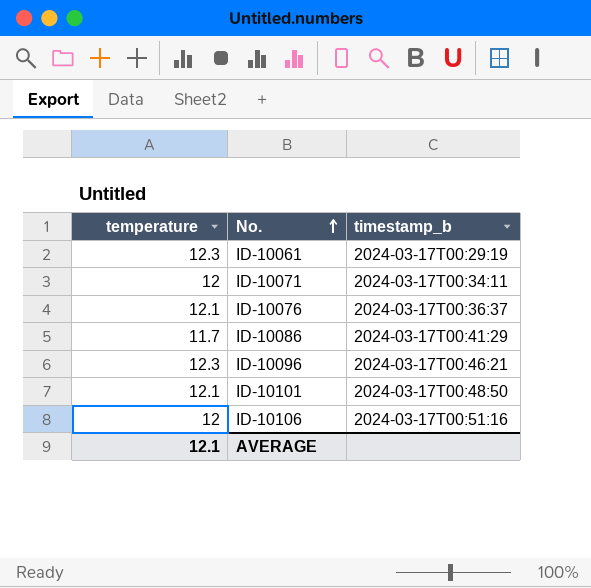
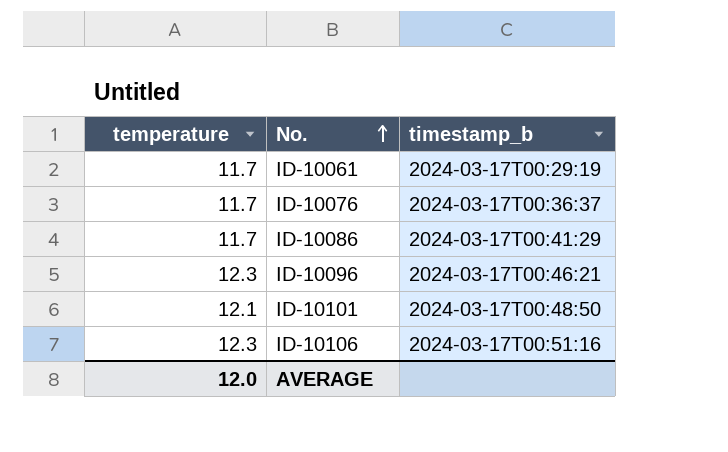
row ID-10071: 12 | 2024-03-17T00:34:11 -> none
ID-10061 | temperature: 12.3 -> 11.7
ID-10076 | temperature: 12.1 -> 11.7
ID-10106 | temperature: 12 -> 12.3
AVERAGE | temperature: 12.1 -> 12.0

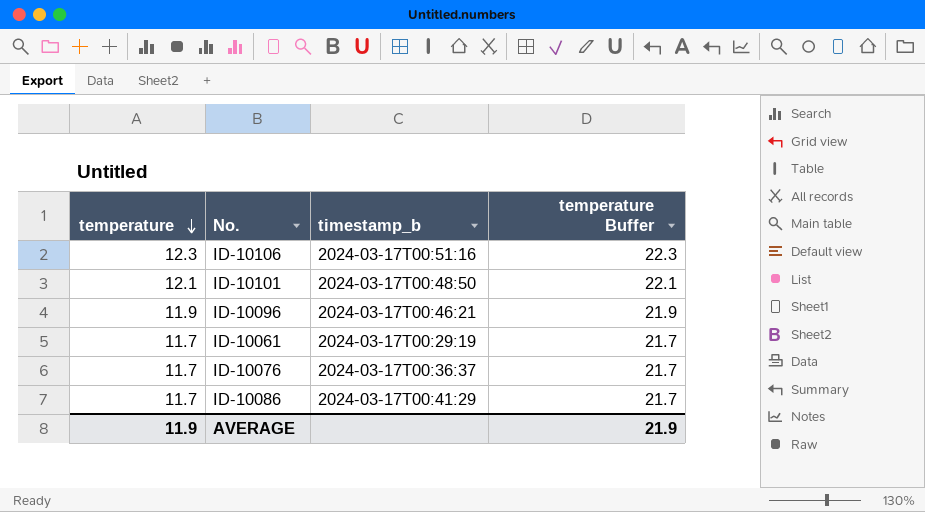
row order: No. ascending -> temperature descending
column temperature Buffer | formula: none -> [temperature] + 10
ID-10096 | temperature: 12.3 -> 11.9
AVERAGE | temperature: 12.0 -> 11.9

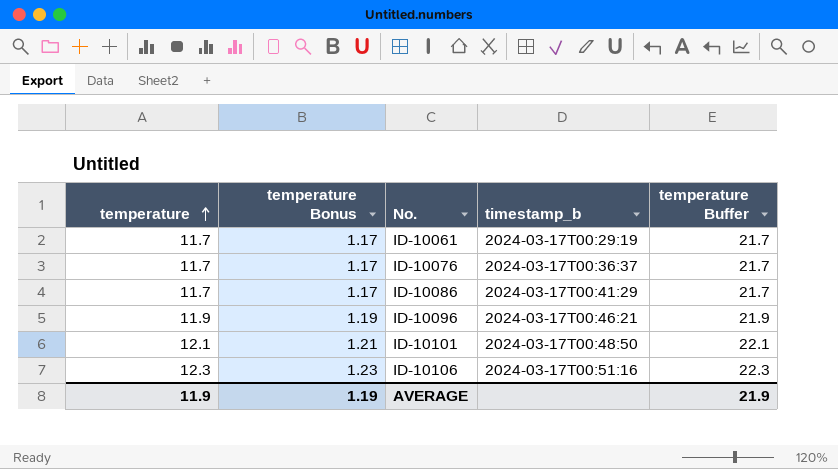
row order: temperature descending -> temperature ascending
column temperature Bonus | formula: none -> [temperature] * 0.1

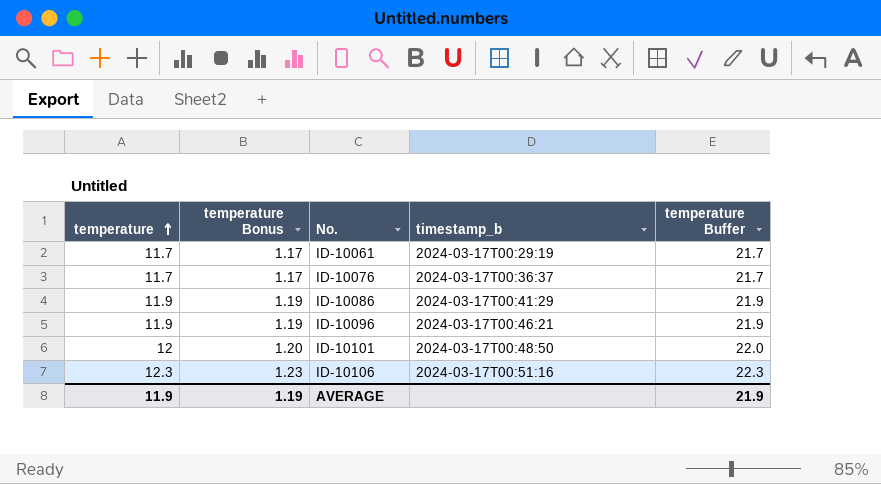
ID-10086 | temperature: 11.7 -> 11.9
ID-10086 | temperature Bonus: 1.17 -> 1.19
ID-10086 | temperature Buffer: 21.7 -> 21.9
ID-10101 | temperature: 12.1 -> 12
ID-10101 | temperature Bonus: 1.21 -> 1.20
ID-10101 | temperature Buffer: 22.1 -> 22.0

